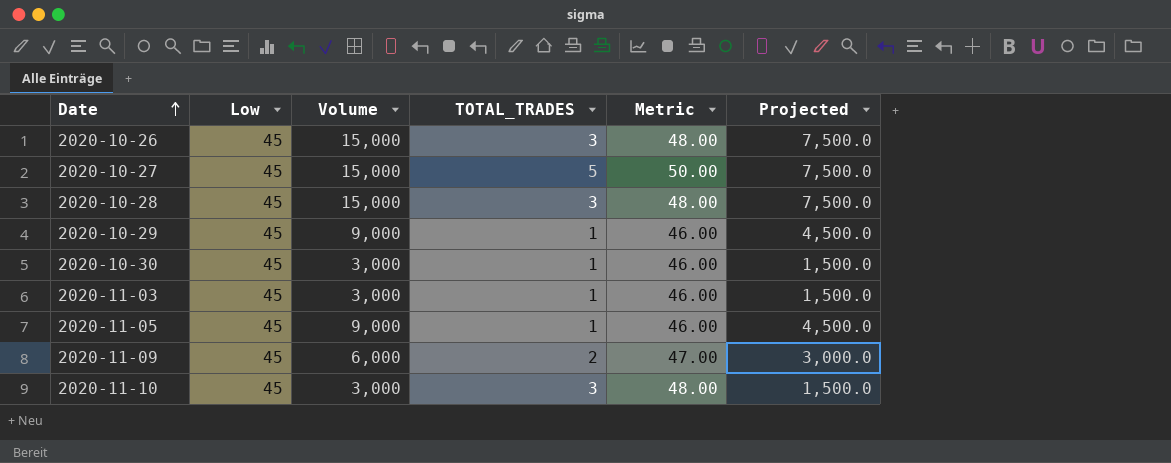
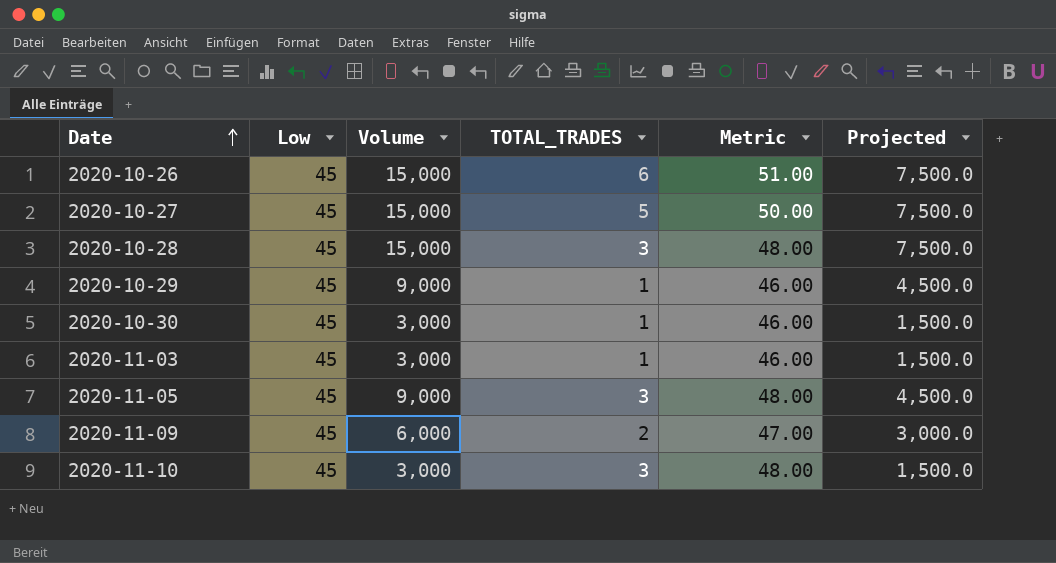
2020-10-26 | TOTAL_TRADES: 3 -> 6
2020-10-26 | Metric: 48.00 -> 51.00
2020-11-05 | TOTAL_TRADES: 1 -> 3
2020-11-05 | Metric: 46.00 -> 48.00

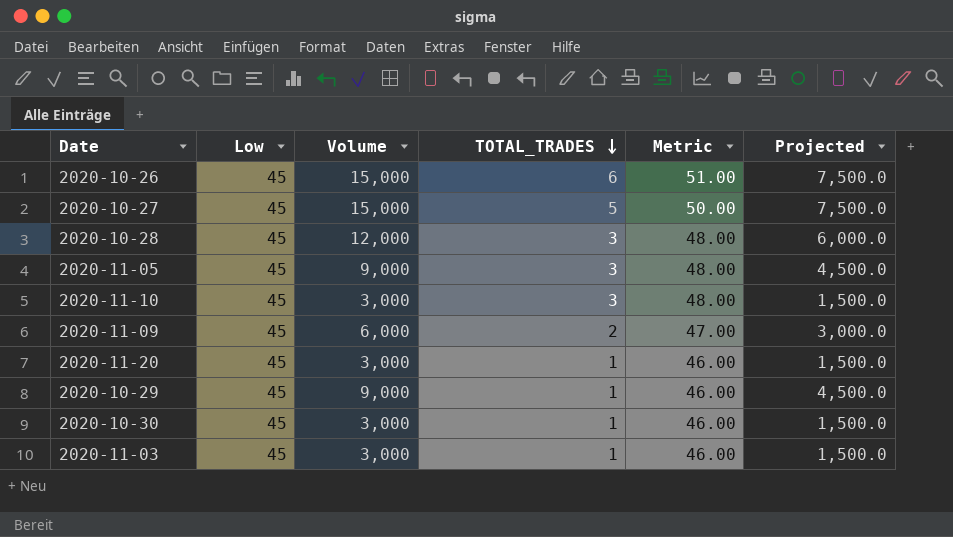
row order: Date ascending -> TOTAL_TRADES descending
2020-10-28 | Volume: 15,000 -> 12,000
2020-10-28 | Projected: 7,500.0 -> 6,000.0
row 2020-11-20: none -> 45 | 3,000 | 1 | 46.00 | 1,500.0

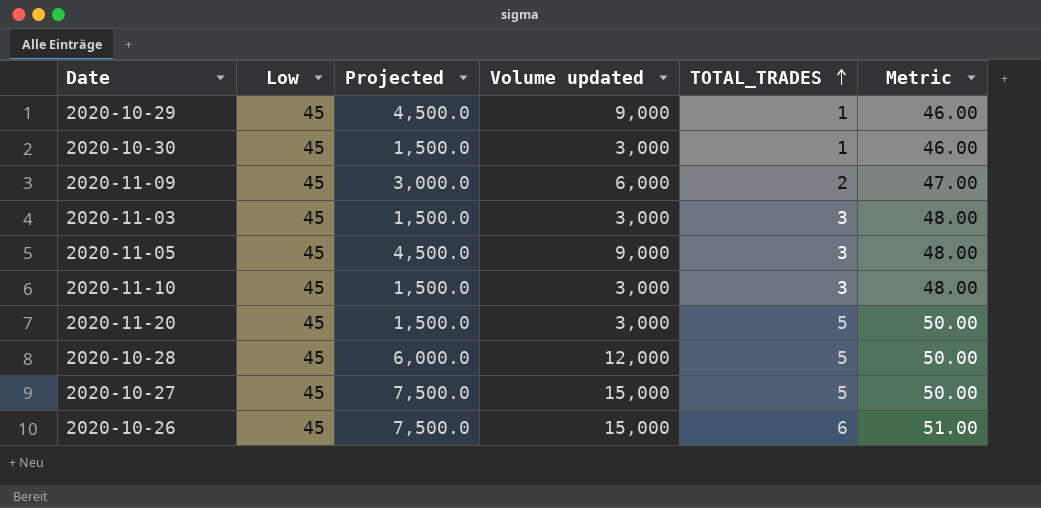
row order: TOTAL_TRADES descending -> TOTAL_TRADES ascending
column Projected | position: 6 -> 3
column name: Volume -> Volume updated
2020-11-03 | TOTAL_TRADES: 1 -> 3
2020-11-03 | Metric: 46.00 -> 48.00
2020-11-20 | TOTAL_TRADES: 1 -> 5
2020-11-20 | Metric: 46.00 -> 50.00
2020-10-28 | TOTAL_TRADES: 3 -> 5
2020-10-28 | Metric: 48.00 -> 50.00

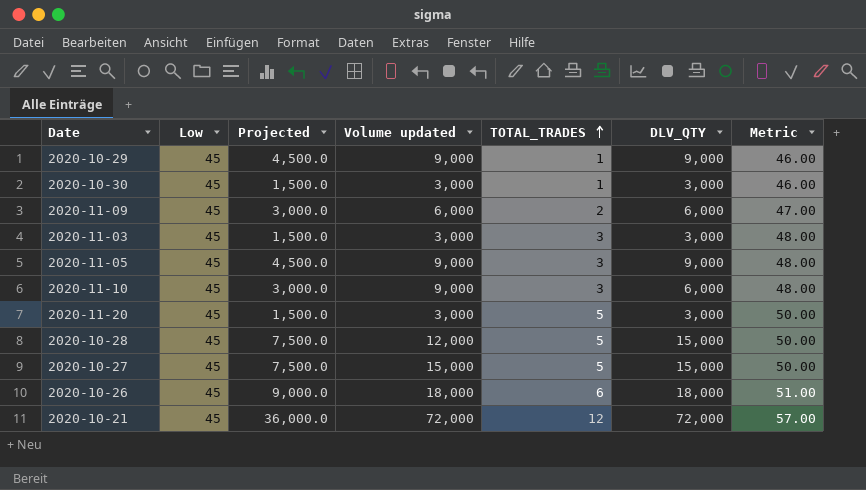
column Projected | formula: [Volume updated] * 0.5 -> [DLV_QTY] * 0.5
column DLV_QTY | position: none -> 6
2020-11-10 | Volume updated: 3,000 -> 9,000
2020-10-26 | Volume updated: 15,000 -> 18,000
row 2020-10-21: none -> 45 | 36,000.0 | 72,000 | 12 | 72,000 | 57.00

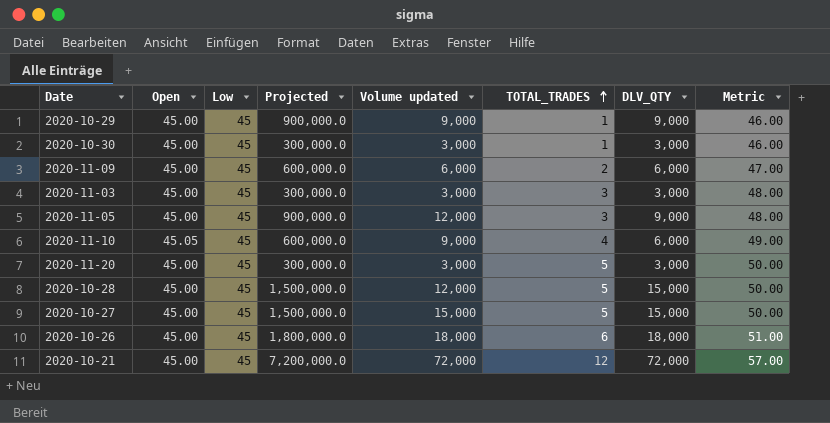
column Open | position: none -> 2
column Projected | formula: [DLV_QTY] * 0.5 -> [DLV_QTY] * 100
2020-11-05 | Volume updated: 9,000 -> 12,000
2020-11-10 | TOTAL_TRADES: 3 -> 4
2020-11-10 | Metric: 48.00 -> 49.00

